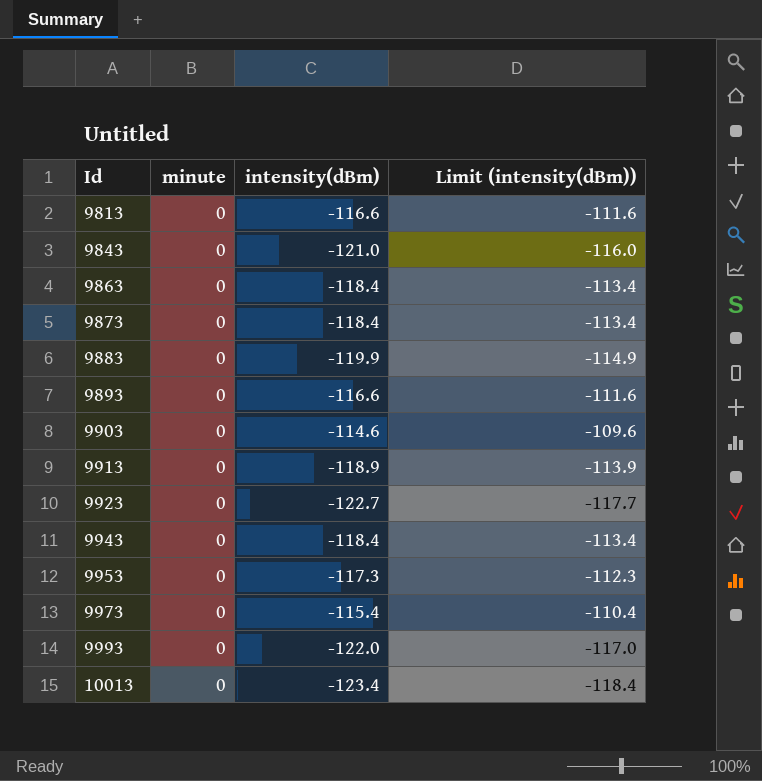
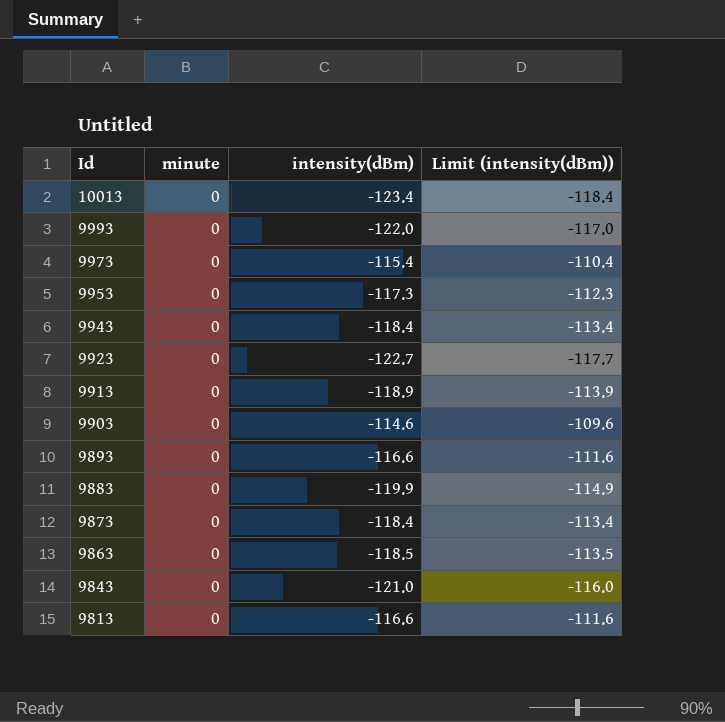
row order: Id ascending -> Id descending
9863 | intensity(dBm): -118.4 -> -118.5
9863 | Limit (intensity(dBm)): -113.4 -> -113.5

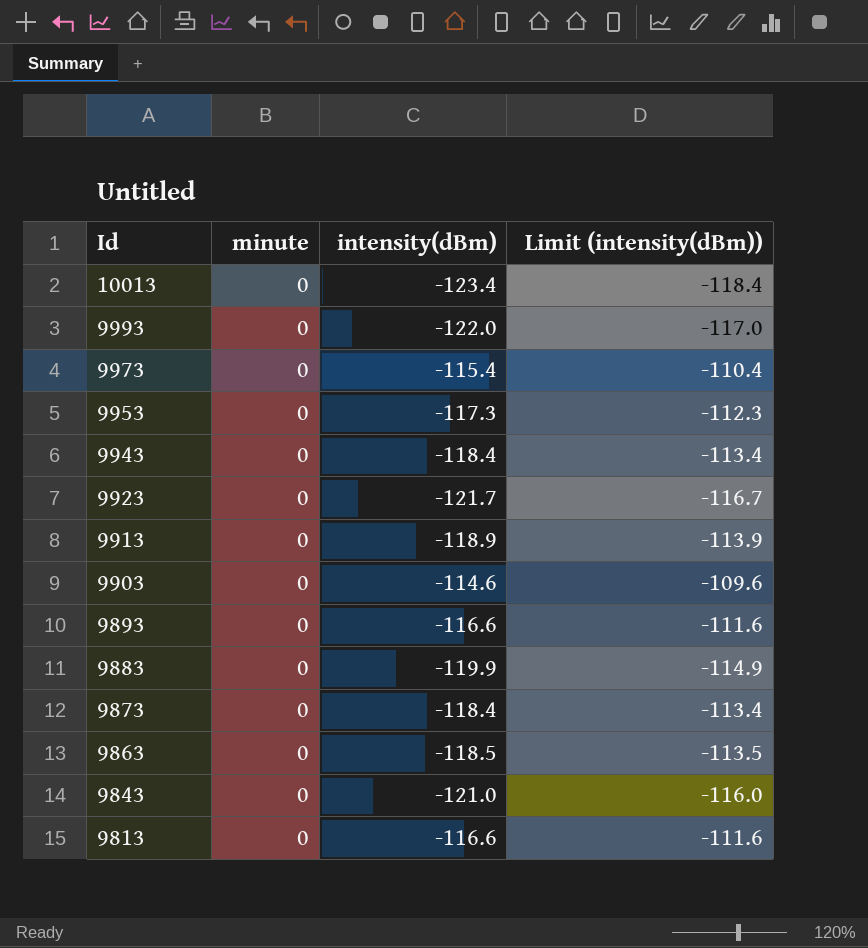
9923 | intensity(dBm): -122.7 -> -121.7
9923 | Limit (intensity(dBm)): -117.7 -> -116.7

